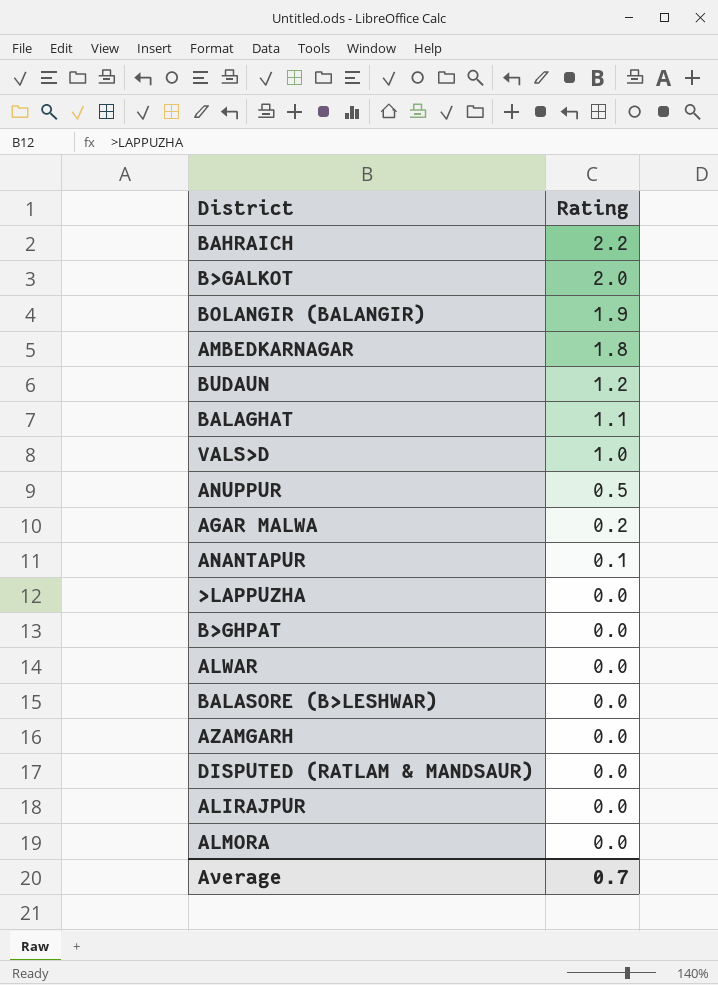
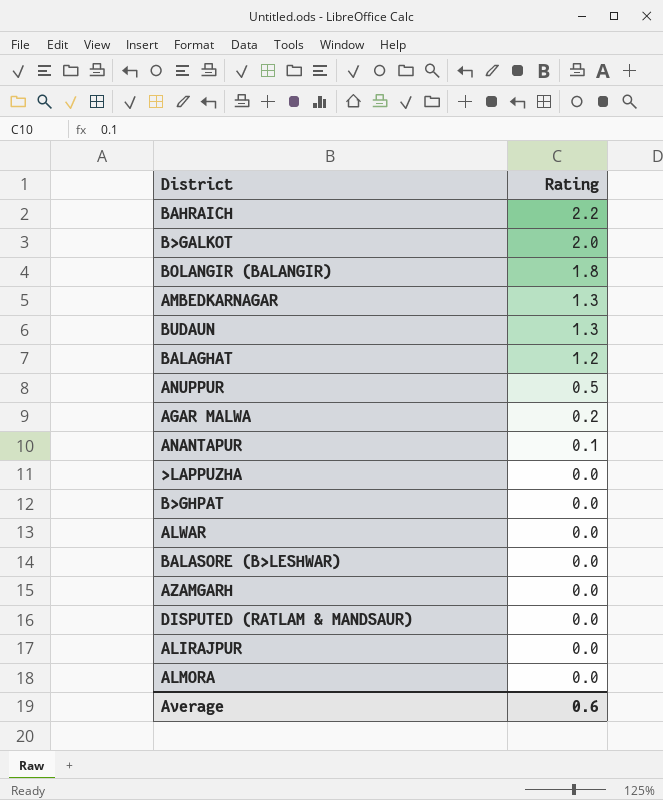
row VALS>D: 1.0 -> none
BOLANGIR (BALANGIR) | Rating: 1.9 -> 1.8
AMBEDKARNAGAR | Rating: 1.8 -> 1.3
BUDAUN | Rating: 1.2 -> 1.3
BALAGHAT | Rating: 1.1 -> 1.2
Average | Rating: 0.7 -> 0.6

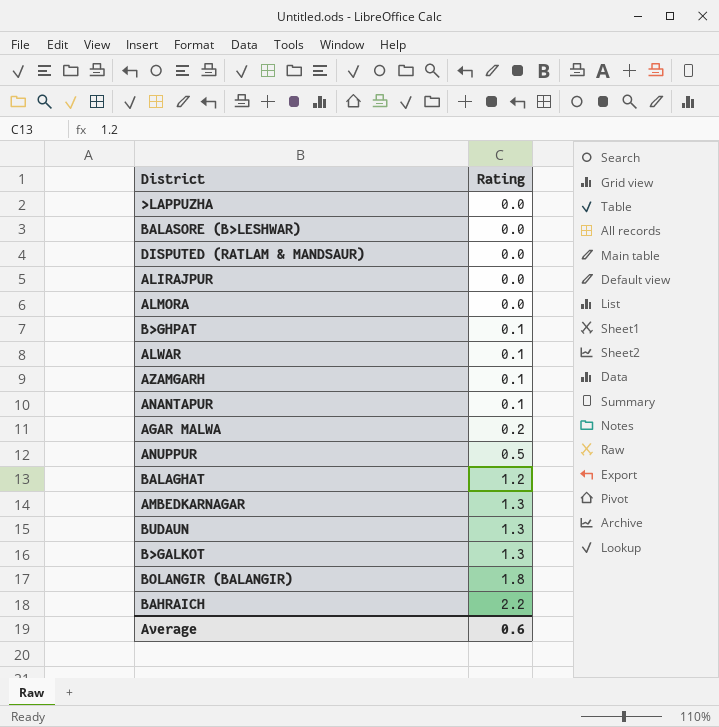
row order: Rating descending -> Rating ascending
B>GHPAT | Rating: 0.0 -> 0.1
ALWAR | Rating: 0.0 -> 0.1
AZAMGARH | Rating: 0.0 -> 0.1
B>GALKOT | Rating: 2.0 -> 1.3

